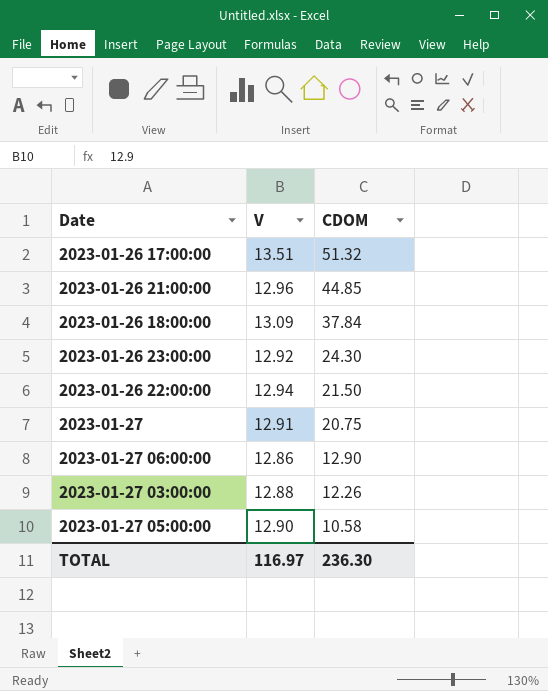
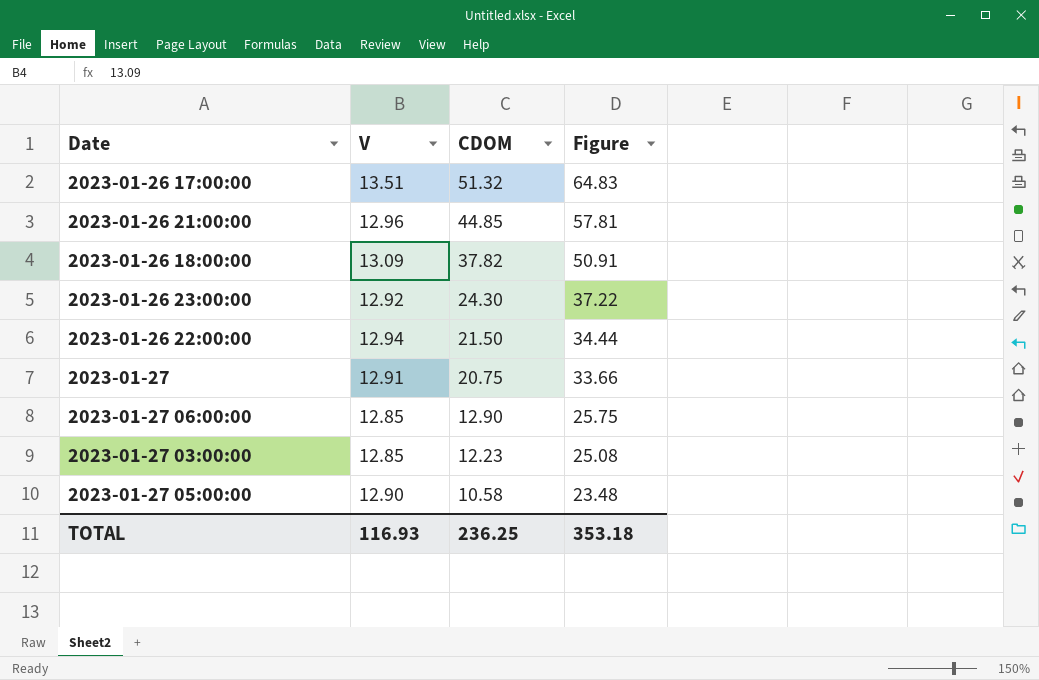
column Figure | formula: none -> [V] + [CDOM]
2023-01-26 18:00:00 | CDOM: 37.84 -> 37.82
2023-01-27 06:00:00 | V: 12.86 -> 12.85
2023-01-27 03:00:00 | V: 12.88 -> 12.85
2023-01-27 03:00:00 | CDOM: 12.26 -> 12.23
TOTAL | V: 116.97 -> 116.93
TOTAL | CDOM: 236.30 -> 236.25

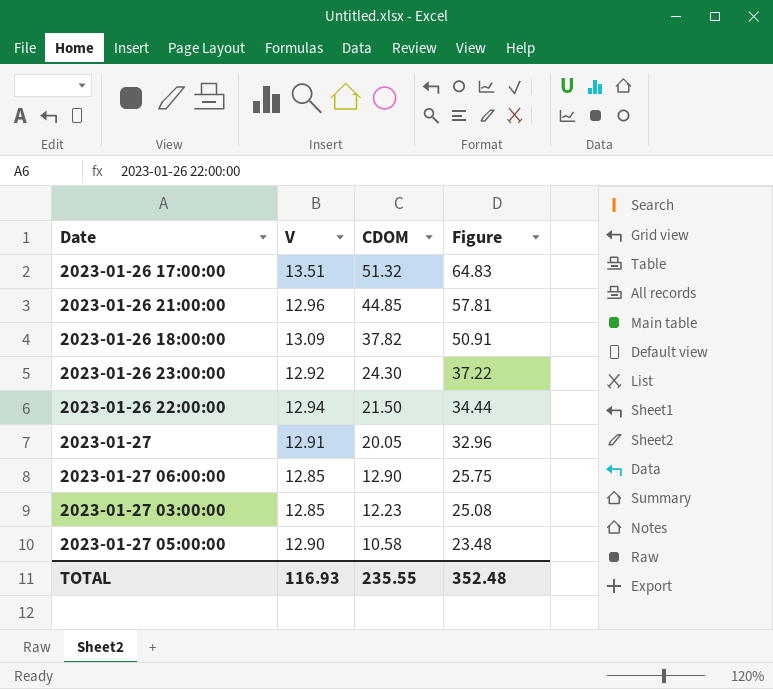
2023-01-27 | CDOM: 20.75 -> 20.05
2023-01-27 | Figure: 33.66 -> 32.96
TOTAL | CDOM: 236.25 -> 235.55
TOTAL | Figure: 353.18 -> 352.48

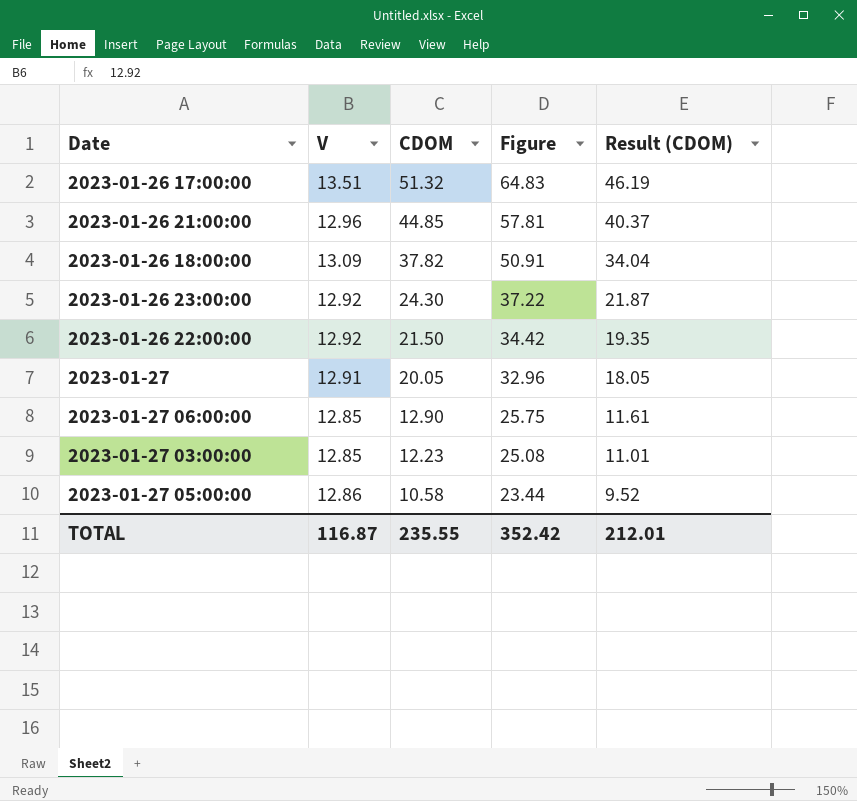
column Result (CDOM) | formula: none -> [CDOM] * 0.9
2023-01-26 22:00:00 | V: 12.94 -> 12.92
2023-01-26 22:00:00 | Figure: 34.44 -> 34.42
2023-01-27 05:00:00 | V: 12.90 -> 12.86
2023-01-27 05:00:00 | Figure: 23.48 -> 23.44
TOTAL | V: 116.93 -> 116.87
TOTAL | Figure: 352.48 -> 352.42

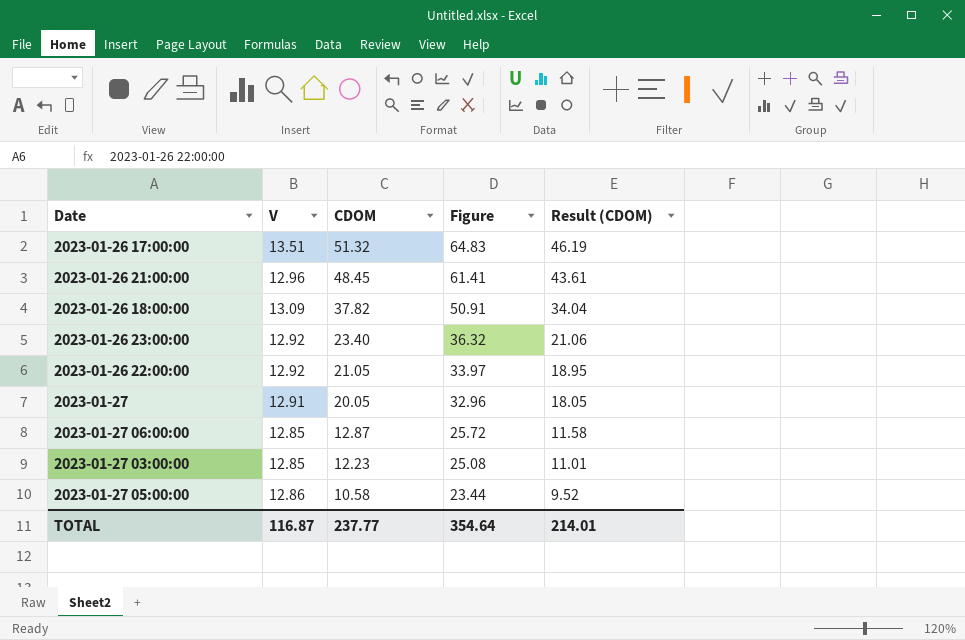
2023-01-26 21:00:00 | CDOM: 44.85 -> 48.45
2023-01-26 21:00:00 | Figure: 57.81 -> 61.41
2023-01-26 21:00:00 | Result (CDOM): 40.37 -> 43.61
2023-01-26 23:00:00 | CDOM: 24.30 -> 23.40
2023-01-26 23:00:00 | Figure: 37.22 -> 36.32
2023-01-26 23:00:00 | Result (CDOM): 21.87 -> 21.06
2023-01-26 22:00:00 | CDOM: 21.50 -> 21.05
2023-01-26 22:00:00 | Figure: 34.42 -> 33.97
2023-01-26 22:00:00 | Result (CDOM): 19.35 -> 18.95
2023-01-27 06:00:00 | CDOM: 12.90 -> 12.87
2023-01-27 06:00:00 | Figure: 25.75 -> 25.72
2023-01-27 06:00:00 | Result (CDOM): 11.61 -> 11.58
TOTAL | CDOM: 235.55 -> 237.77
TOTAL | Figure: 352.42 -> 354.64
TOTAL | Result (CDOM): 212.01 -> 214.01

